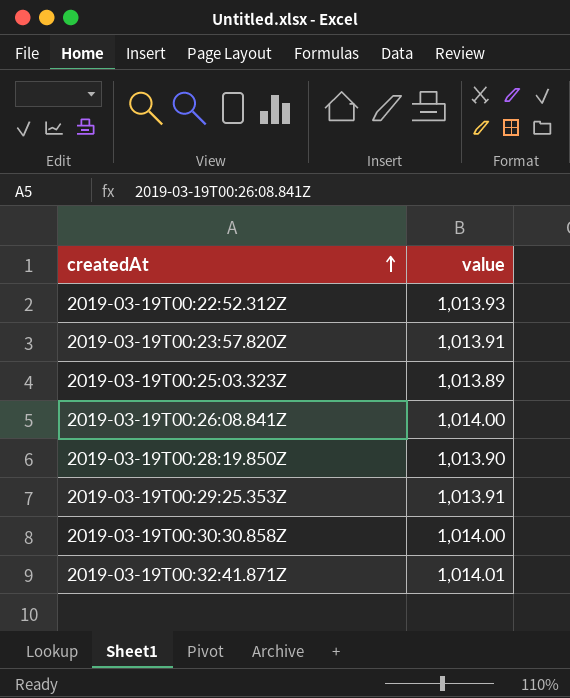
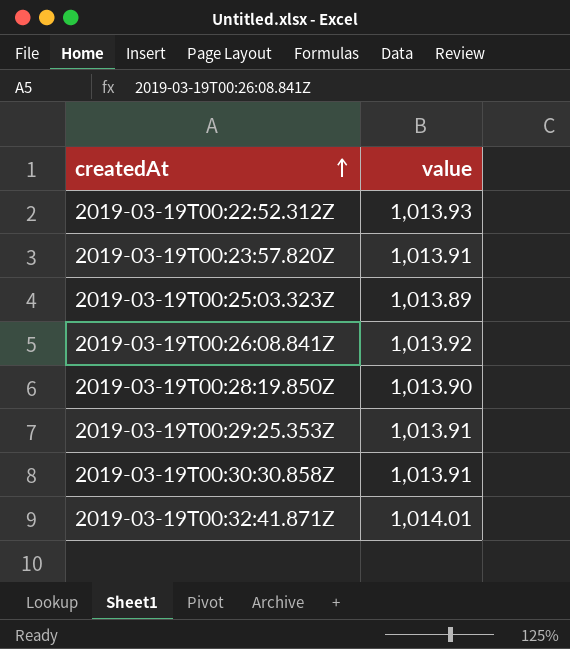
2019-03-19T00:26:08.841Z | value: 1,014.00 -> 1,013.92
2019-03-19T00:30:30.858Z | value: 1,014.00 -> 1,013.91

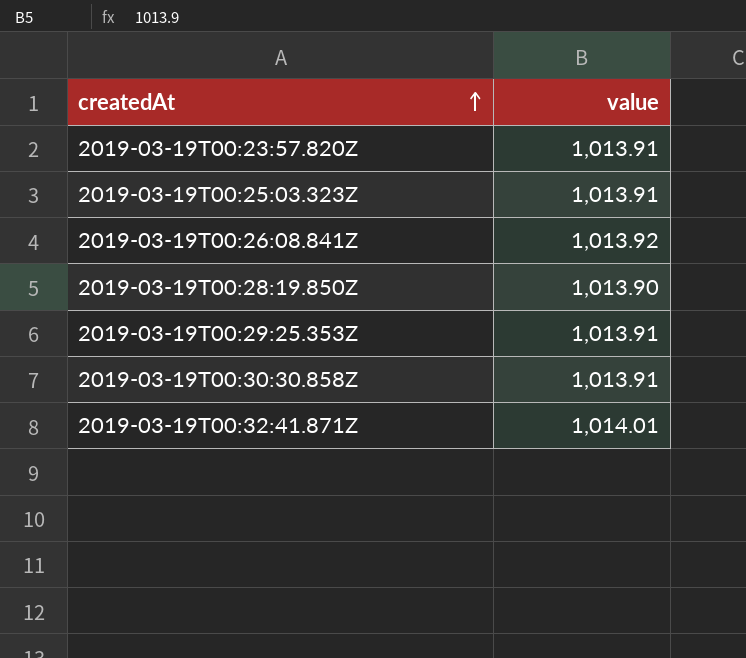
row 2019-03-19T00:22:52.312Z: 1,013.93 -> none
2019-03-19T00:25:03.323Z | value: 1,013.89 -> 1,013.91

